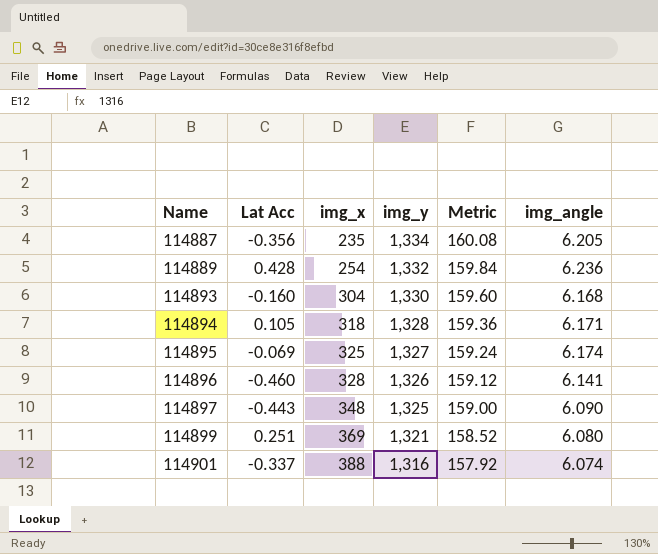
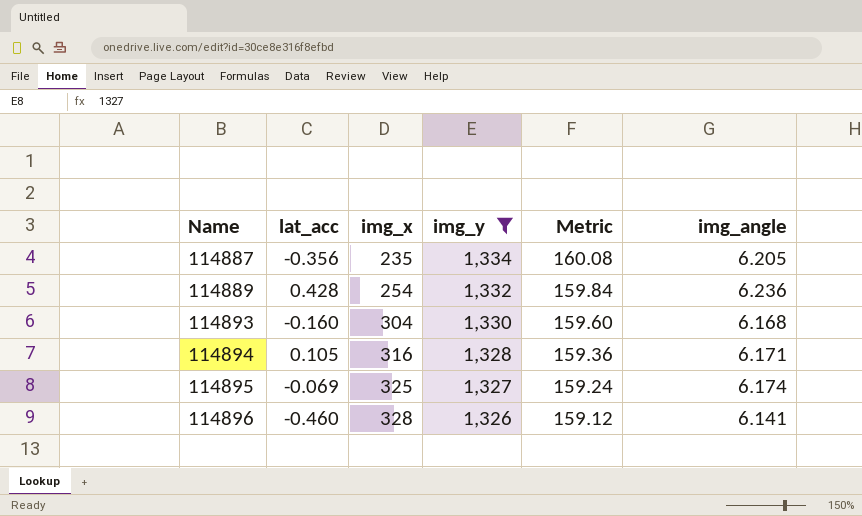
filter: none -> img_y >= 1,326
column name: Lat Acc -> lat_acc
114894 | img_x: 318 -> 316

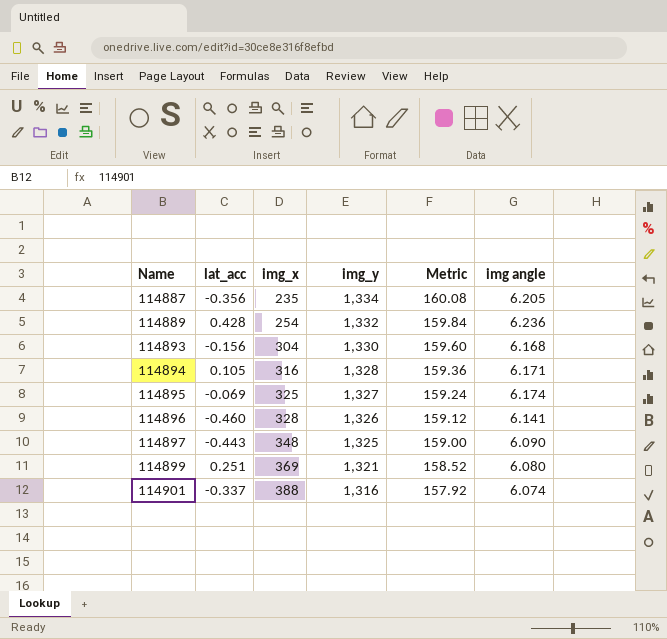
filter: img_y >= 1,326 -> none
column name: img_angle -> img angle
114893 | lat_acc: -0.160 -> -0.156

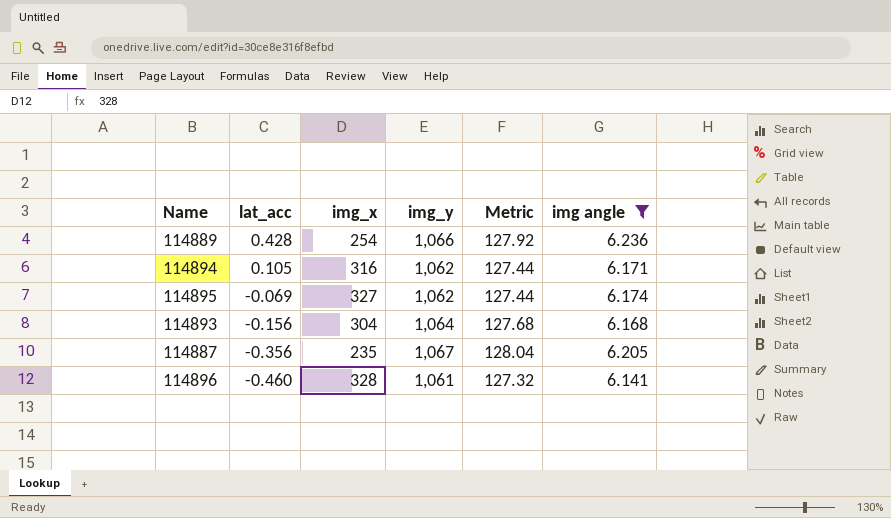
filter: none -> img angle >= 6.141
row order: Name ascending -> lat_acc descending
114889 | img_y: 1,332 -> 1,066
114889 | Metric: 159.84 -> 127.92
114894 | img_y: 1,328 -> 1,062
114894 | Metric: 159.36 -> 127.44
114895 | img_x: 325 -> 327
114895 | img_y: 1,327 -> 1,062
114895 | Metric: 159.24 -> 127.44
114893 | img_y: 1,330 -> 1,064
114893 | Metric: 159.60 -> 127.68
114887 | img_y: 1,334 -> 1,067
114887 | Metric: 160.08 -> 128.04
114896 | img_y: 1,326 -> 1,061
114896 | Metric: 159.12 -> 127.32

